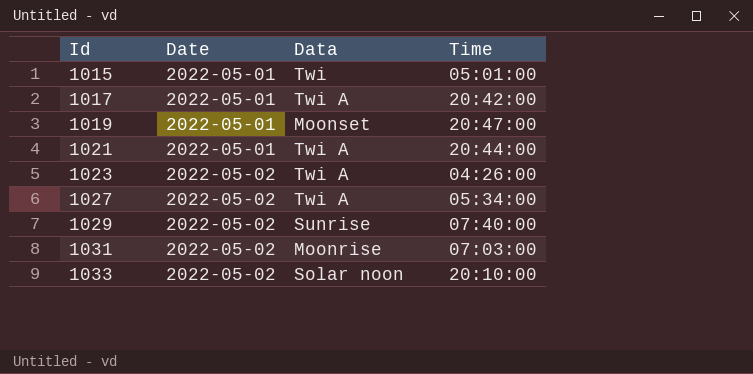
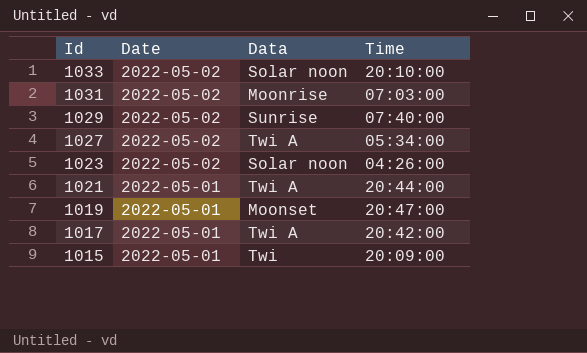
row order: Id ascending -> Id descending
1023 | Data: Twi A -> Solar noon
1015 | Time: 05:01:00 -> 20:09:00

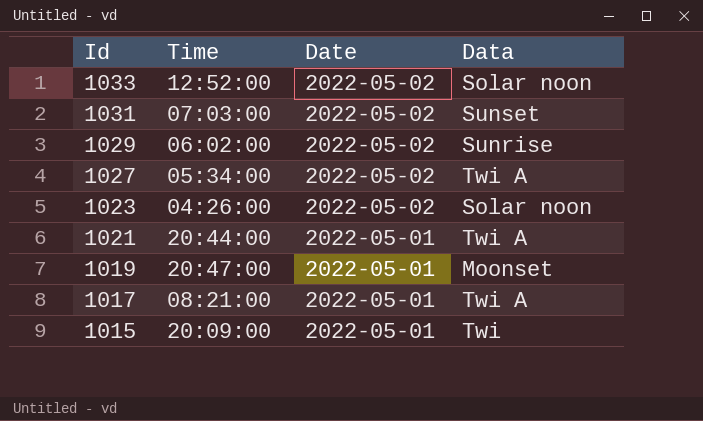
column Time | position: 4 -> 2
1033 | Time: 20:10:00 -> 12:52:00
1031 | Data: Moonrise -> Sunset
1029 | Time: 07:40:00 -> 06:02:00
1017 | Time: 20:42:00 -> 08:21:00

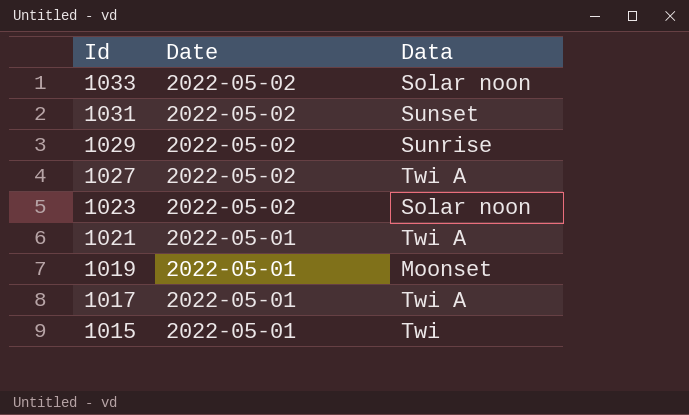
column Time | position: 2 -> none

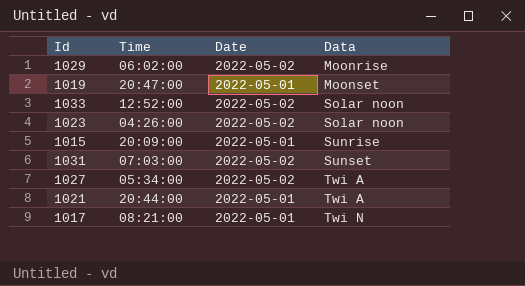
row order: Id descending -> Data ascending
column Time | position: none -> 2
1029 | Data: Sunrise -> Moonrise
1015 | Data: Twi -> Sunrise
1017 | Data: Twi A -> Twi N

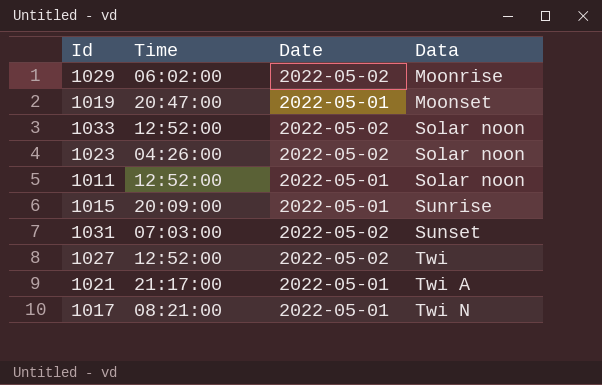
row 1011: none -> 12:52:00 | 2022-05-01 | Solar noon
1027 | Time: 05:34:00 -> 12:52:00
1027 | Data: Twi A -> Twi
1021 | Time: 20:44:00 -> 21:17:00

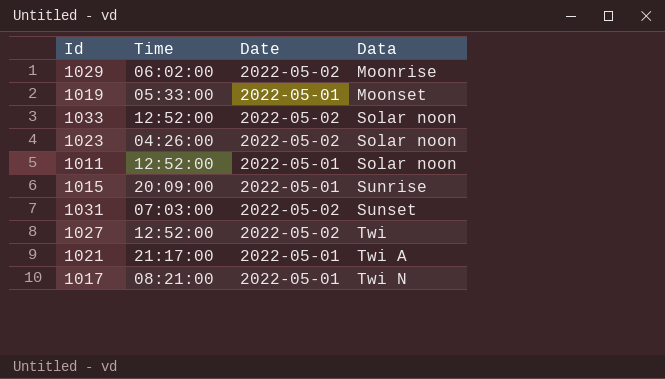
1019 | Time: 20:47:00 -> 05:33:00

